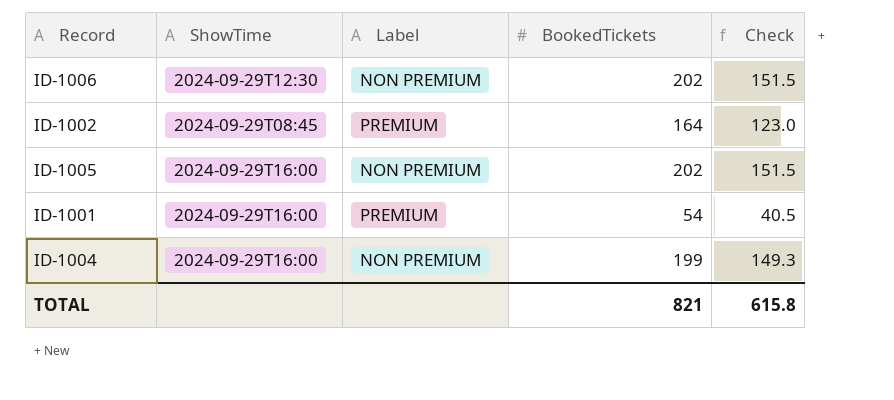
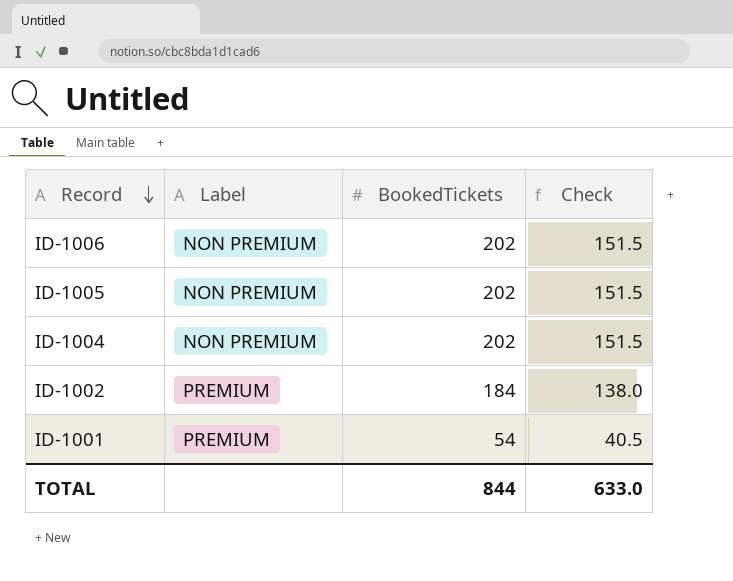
row order: none -> Record descending
column ShowTime | position: 2 -> none
ID-1004 | BookedTickets: 199 -> 202
ID-1004 | Check: 149.3 -> 151.5
ID-1002 | BookedTickets: 164 -> 184
ID-1002 | Check: 123.0 -> 138.0
TOTAL | BookedTickets: 821 -> 844
TOTAL | Check: 615.8 -> 633.0

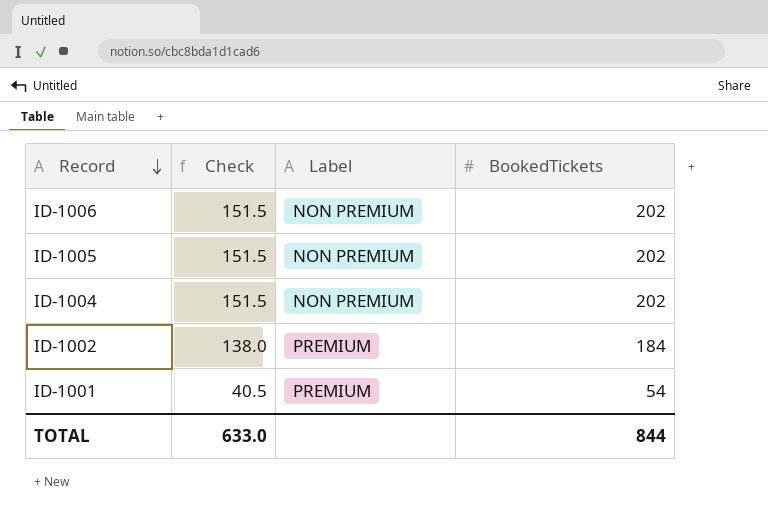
column Check | position: 4 -> 2

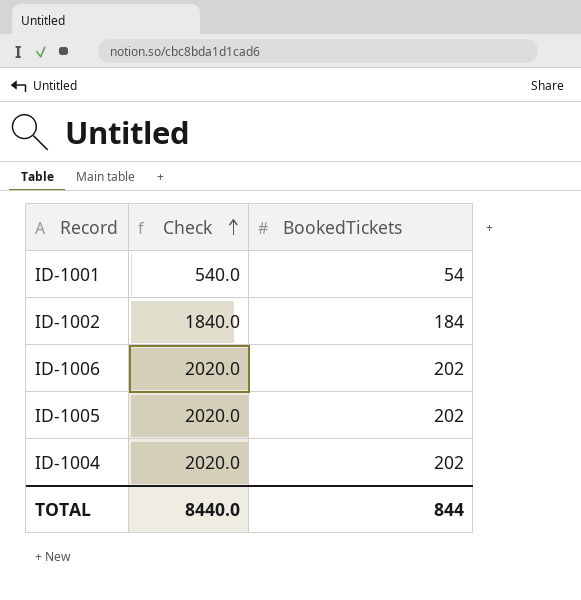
row order: Record descending -> Check ascending
column Label | position: 3 -> none
column Check | formula: [BookedTickets] * 0.75 -> [BookedTickets] * 10
TOTAL | Check: 633.0 -> 8440.0

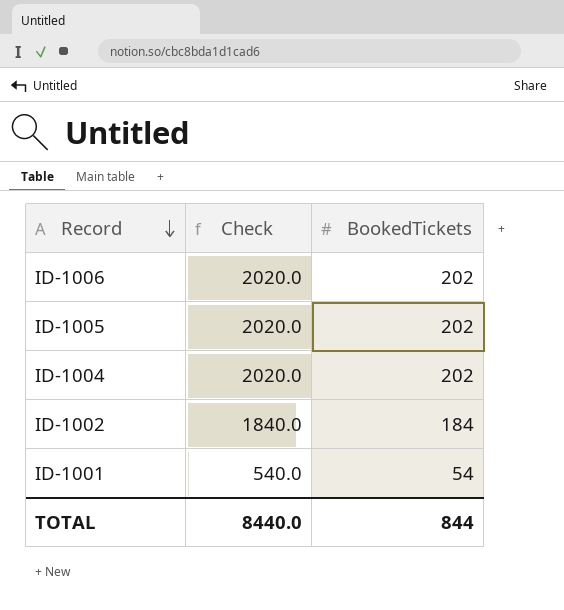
row order: Check ascending -> Record descending

